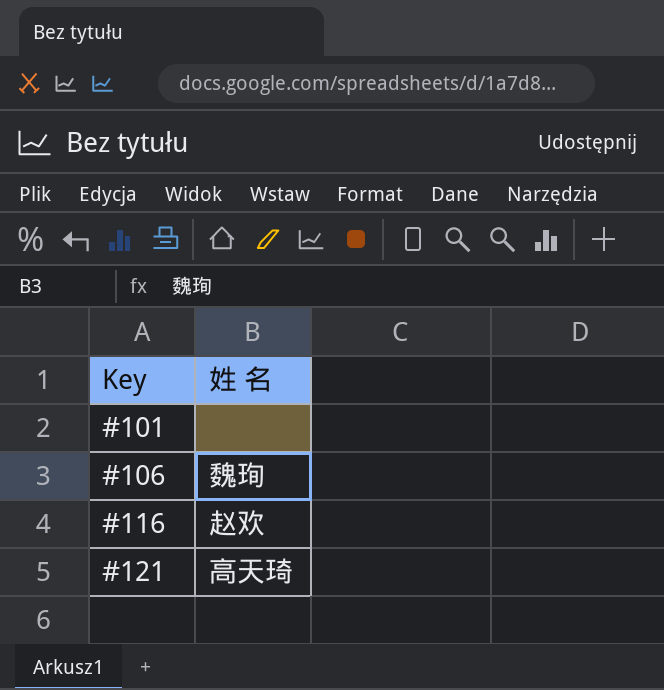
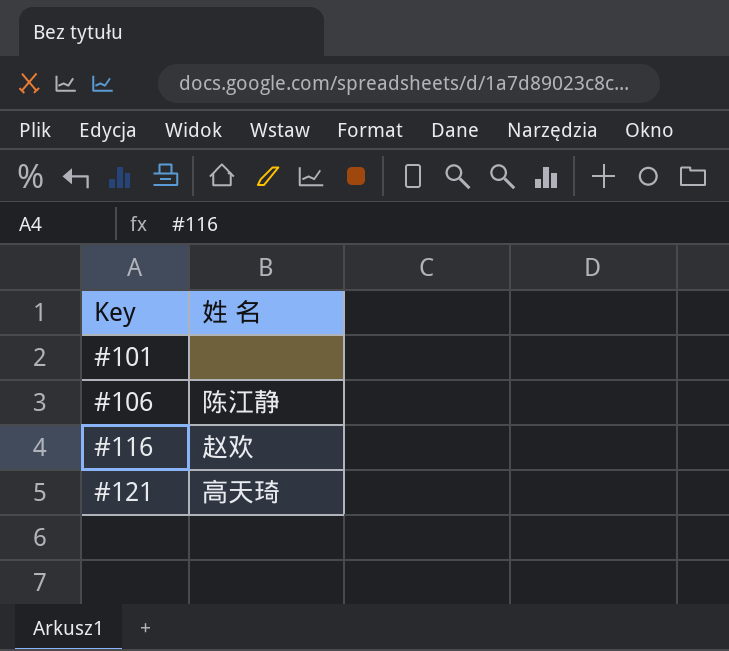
#106 | 姓 名: 魏珣 -> 陈江静

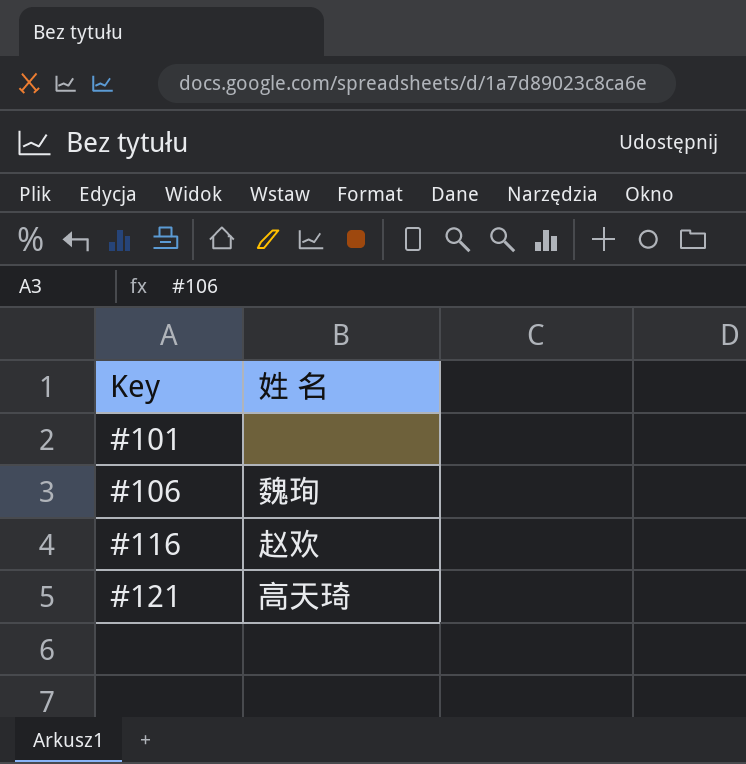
#106 | 姓 名: 陈江静 -> 魏珣

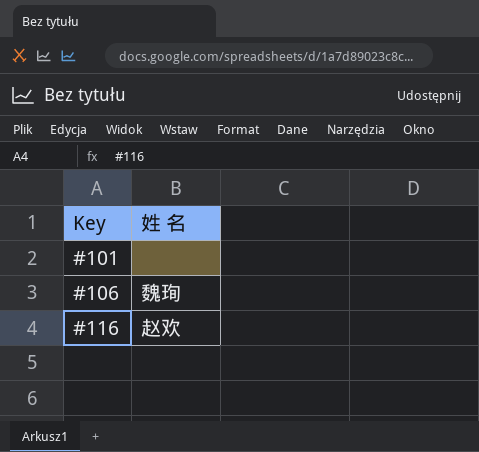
row #121: 高天琦 -> none

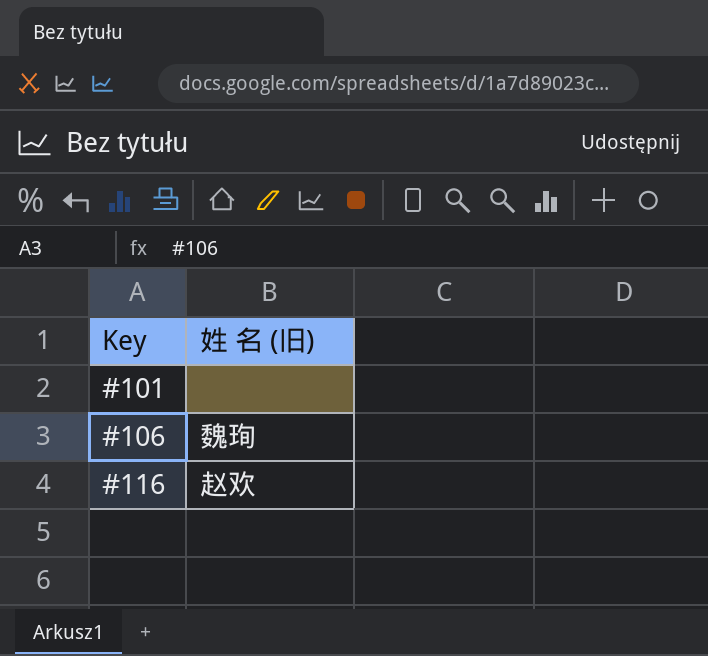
column name: 姓 名 -> 姓 名 (旧)

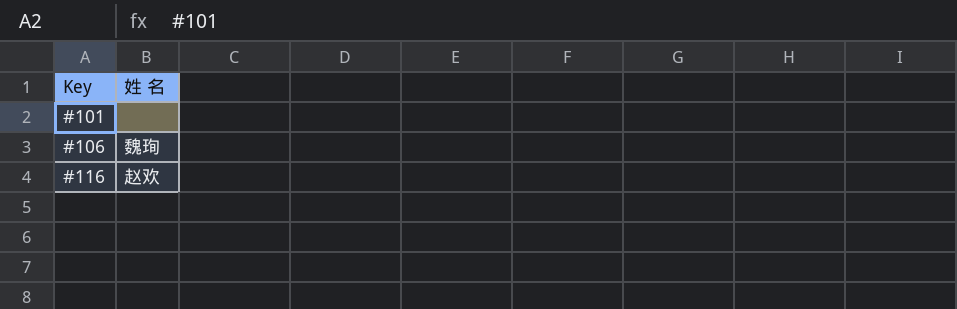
column name: 姓 名 (旧) -> 姓 名

